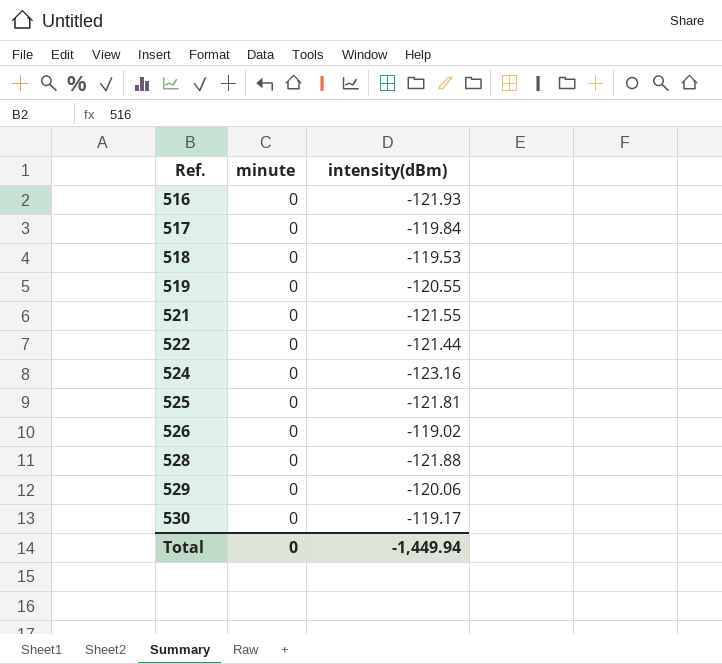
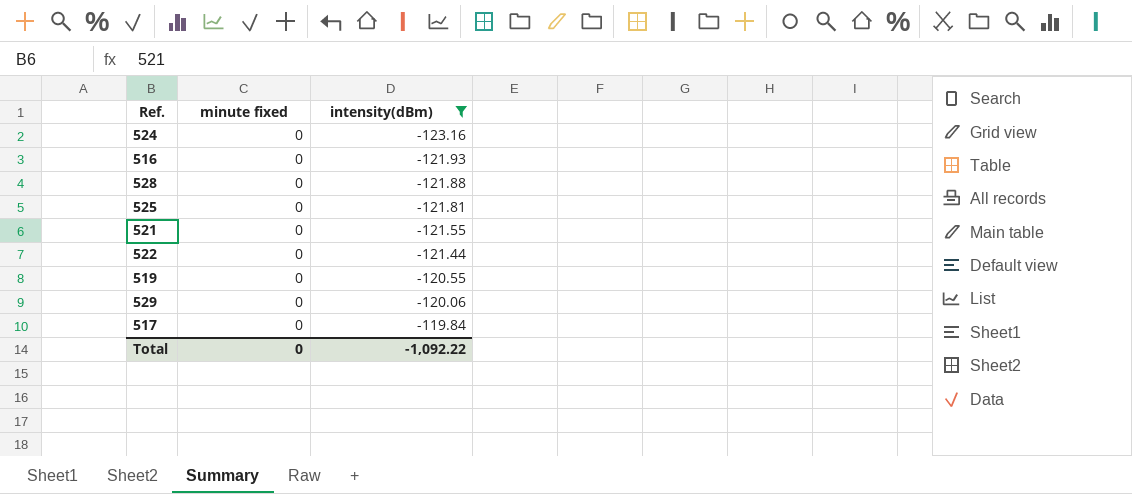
filter: none -> intensity(dBm) <= -119.84
row order: Ref. ascending -> intensity(dBm) ascending
column name: minute -> minute fixed
Total | intensity(dBm): -1,449.94 -> -1,092.22

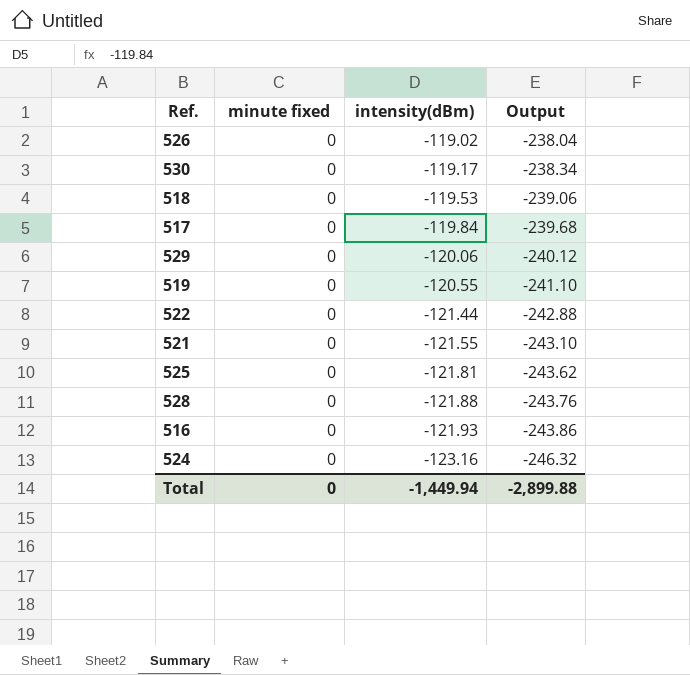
filter: intensity(dBm) <= -119.84 -> none
row order: intensity(dBm) ascending -> intensity(dBm) descending
column Output | formula: none -> [intensity(dBm)] * 2
Total | intensity(dBm): -1,092.22 -> -1,449.94

